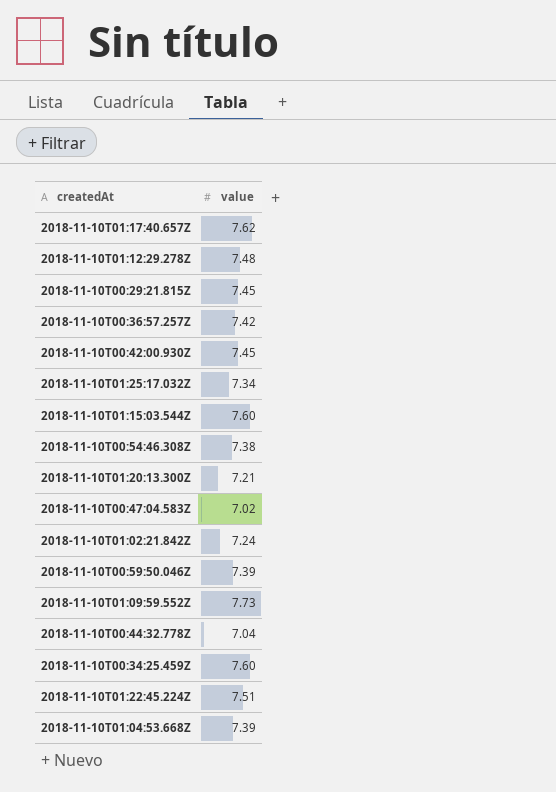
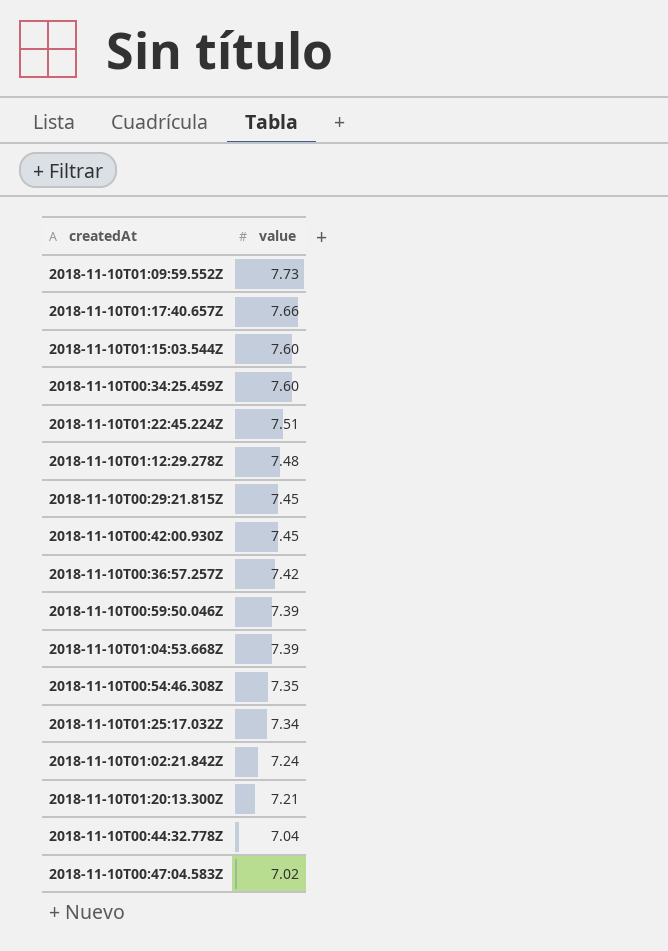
row order: none -> value descending
2018-11-10T01:17:40.657Z | value: 7.62 -> 7.66
2018-11-10T00:54:46.308Z | value: 7.38 -> 7.35

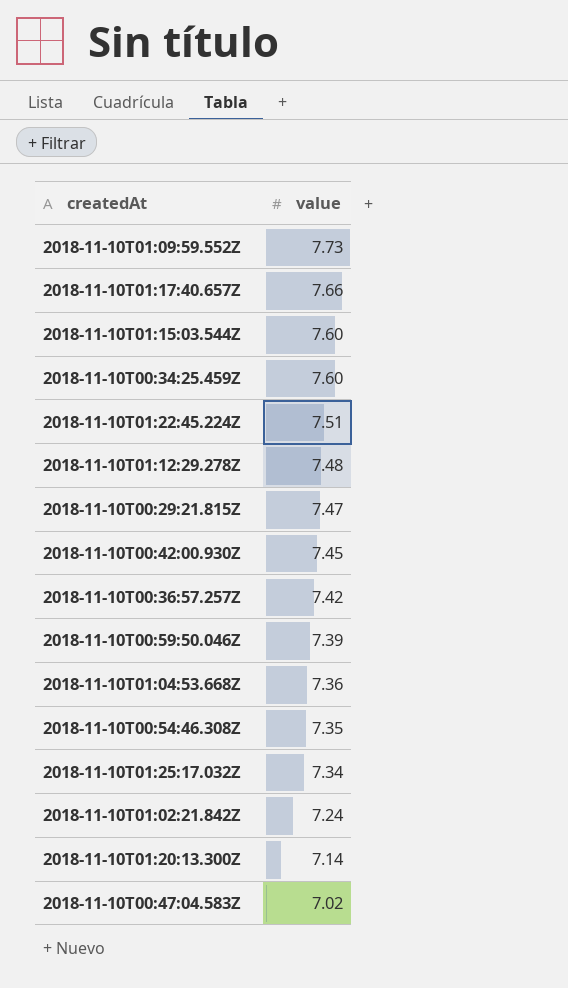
row 2018-11-10T00:44:32.778Z: 7.04 -> none
2018-11-10T00:29:21.815Z | value: 7.45 -> 7.47
2018-11-10T01:04:53.668Z | value: 7.39 -> 7.36
2018-11-10T01:20:13.300Z | value: 7.21 -> 7.14

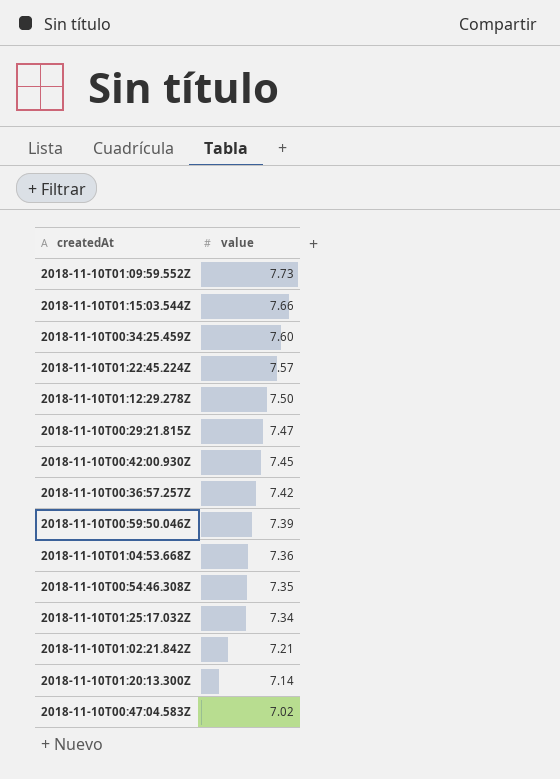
row 2018-11-10T01:17:40.657Z: 7.66 -> none
2018-11-10T01:15:03.544Z | value: 7.60 -> 7.66
2018-11-10T01:22:45.224Z | value: 7.51 -> 7.57
2018-11-10T01:12:29.278Z | value: 7.48 -> 7.50
2018-11-10T01:02:21.842Z | value: 7.24 -> 7.21

